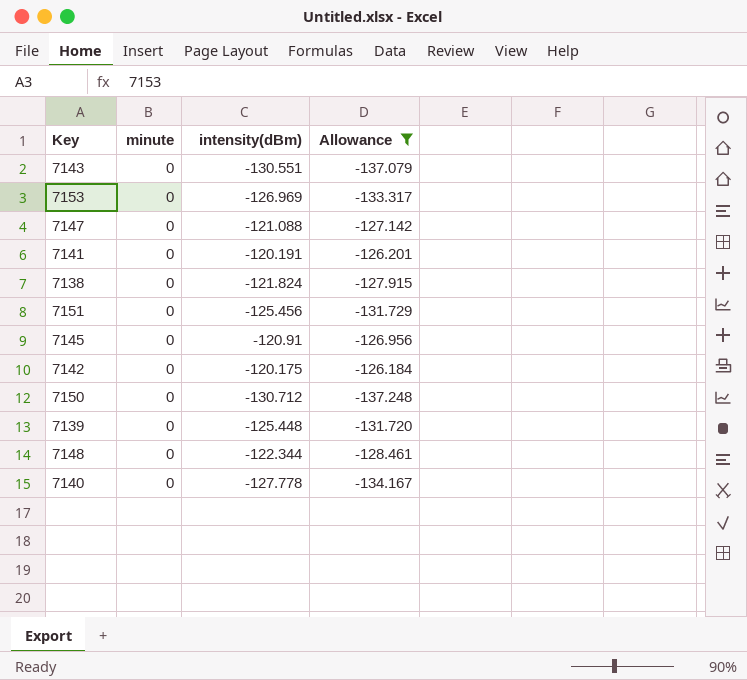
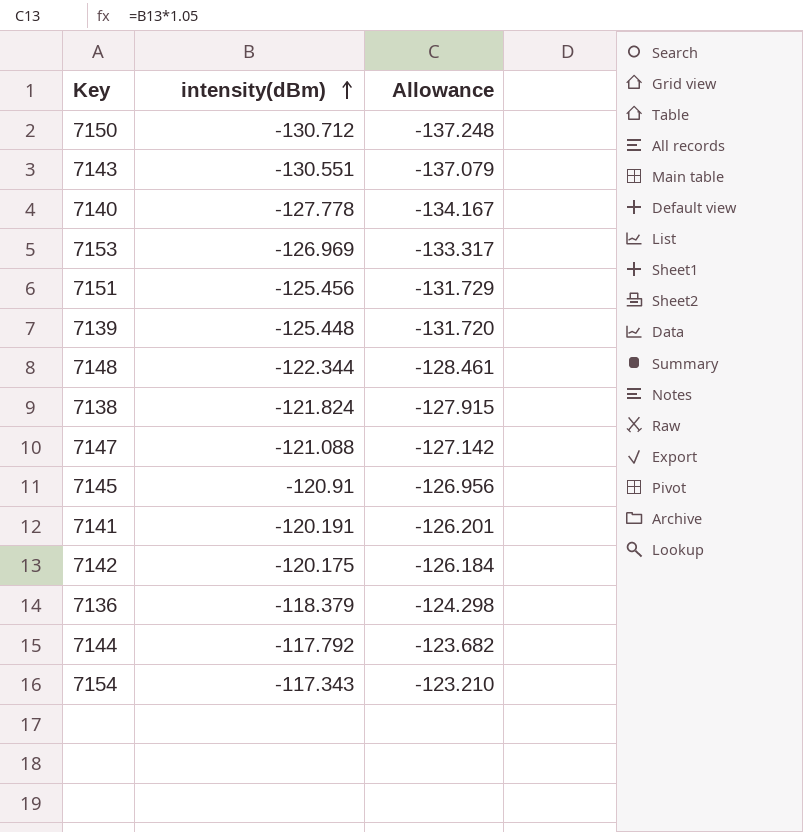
filter: Allowance <= -126.184 -> none
row order: none -> intensity(dBm) ascending
column minute | position: 2 -> none

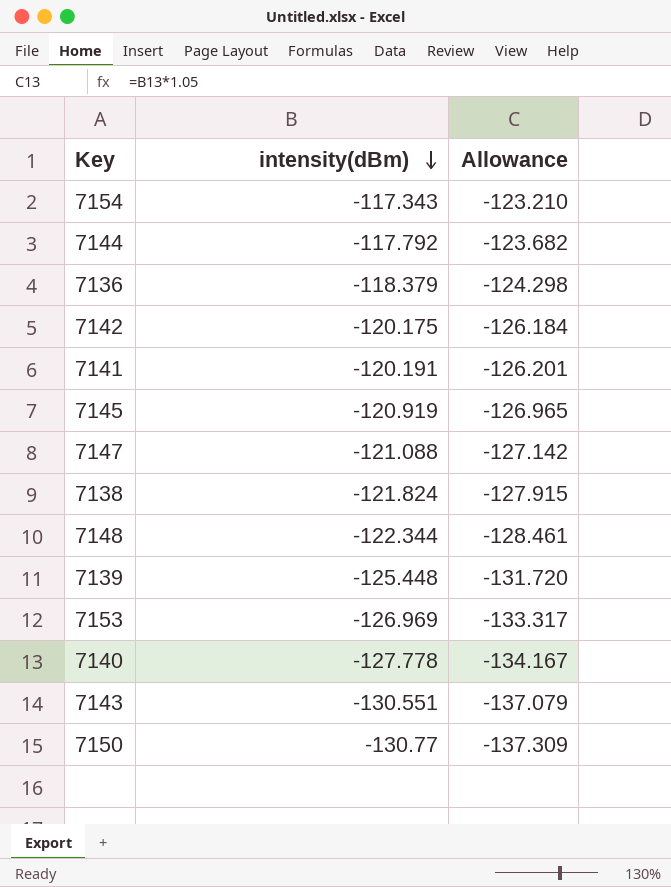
row order: intensity(dBm) ascending -> intensity(dBm) descending
row 7151: -125.456 | -131.729 -> none
7145 | intensity(dBm): -120.91 -> -120.919
7145 | Allowance: -126.956 -> -126.965
7150 | intensity(dBm): -130.712 -> -130.77
7150 | Allowance: -137.248 -> -137.309

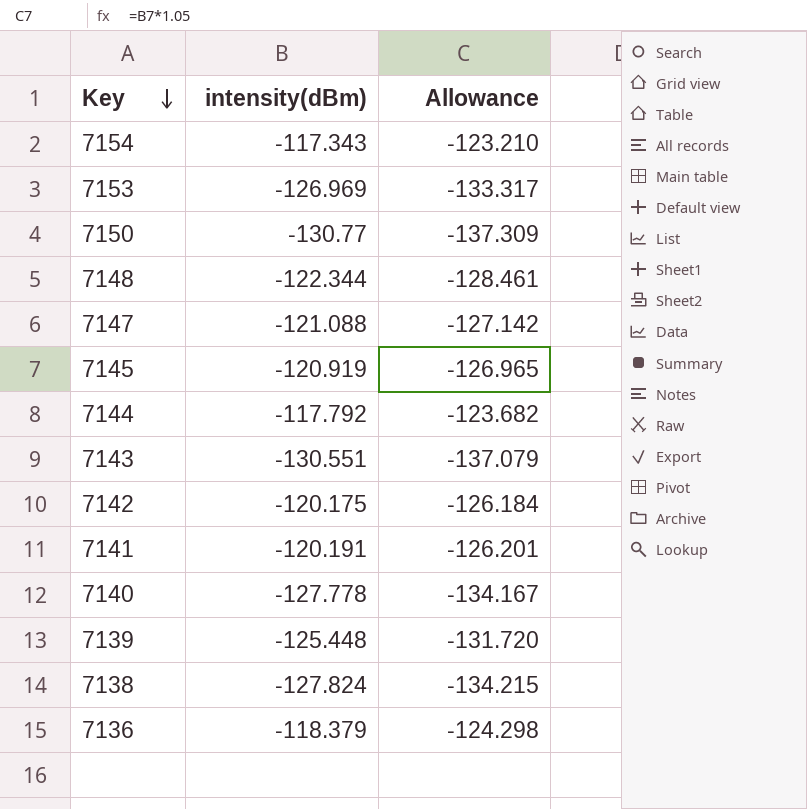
row order: intensity(dBm) descending -> Key descending
7138 | intensity(dBm): -121.824 -> -127.824
7138 | Allowance: -127.915 -> -134.215

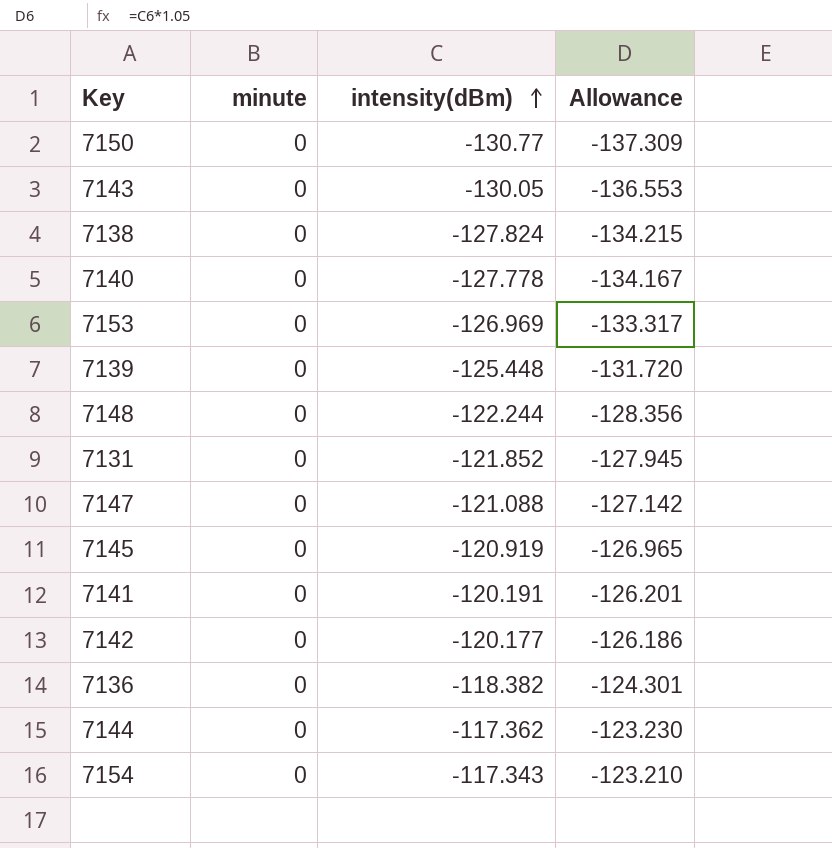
row order: Key descending -> intensity(dBm) ascending
column minute | position: none -> 2
7143 | intensity(dBm): -130.551 -> -130.05
7143 | Allowance: -137.079 -> -136.553
7148 | intensity(dBm): -122.344 -> -122.244
7148 | Allowance: -128.461 -> -128.356
row 7131: none -> 0 | -121.852 | -127.945
7142 | intensity(dBm): -120.175 -> -120.177
7142 | Allowance: -126.184 -> -126.186
7136 | intensity(dBm): -118.379 -> -118.382
7136 | Allowance: -124.298 -> -124.301
7144 | intensity(dBm): -117.792 -> -117.362
7144 | Allowance: -123.682 -> -123.230

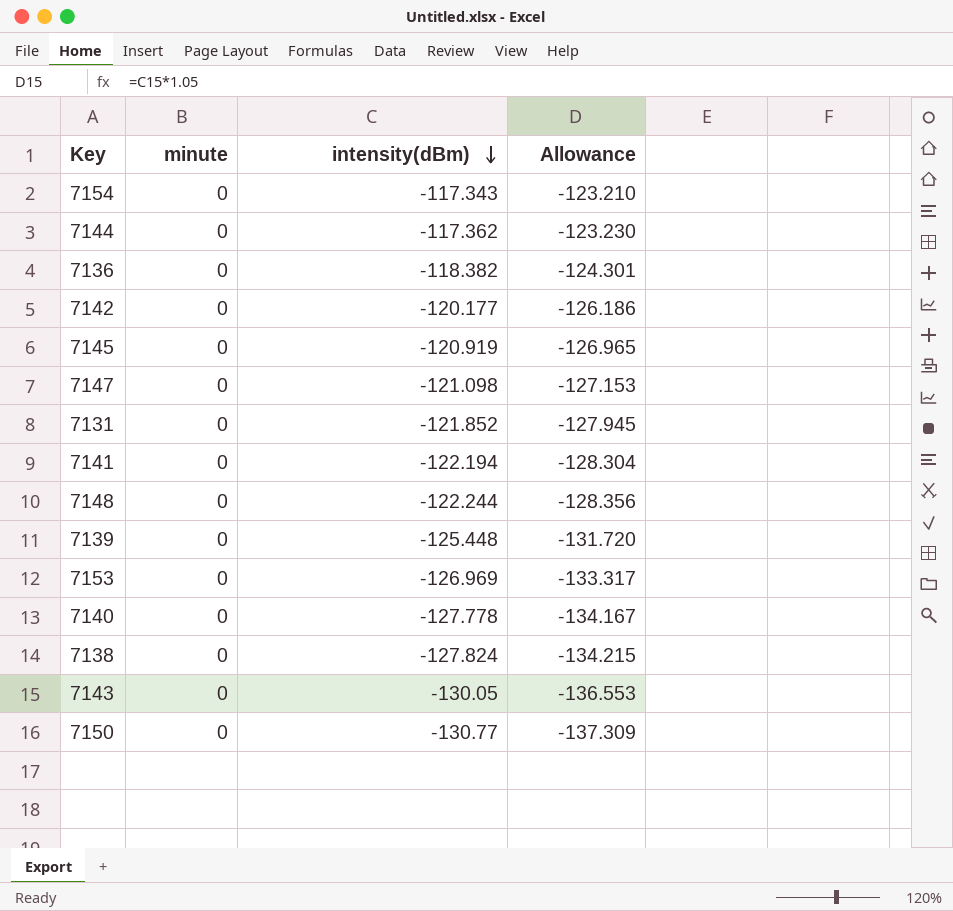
row order: intensity(dBm) ascending -> intensity(dBm) descending
7147 | intensity(dBm): -121.088 -> -121.098
7147 | Allowance: -127.142 -> -127.153
7141 | intensity(dBm): -120.191 -> -122.194
7141 | Allowance: -126.201 -> -128.304

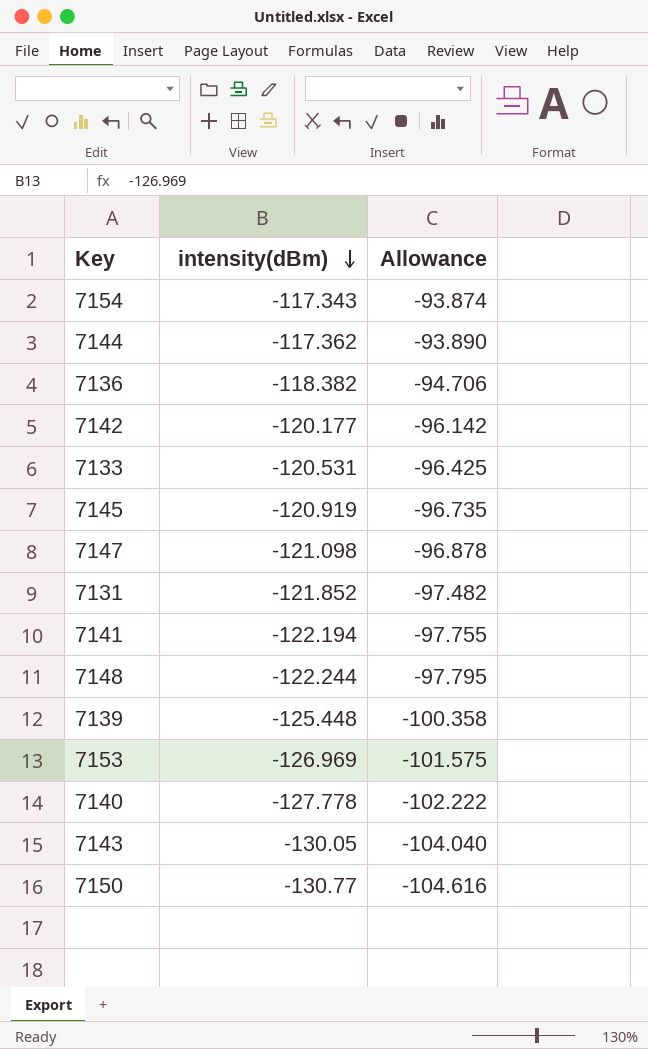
column minute | position: 2 -> none
column Allowance | formula: [intensity(dBm)] * 1.05 -> [intensity(dBm)] * 0.8
row 7138: 0 | -127.824 | -134.215 -> none
row 7133: none -> -120.531 | -96.425

